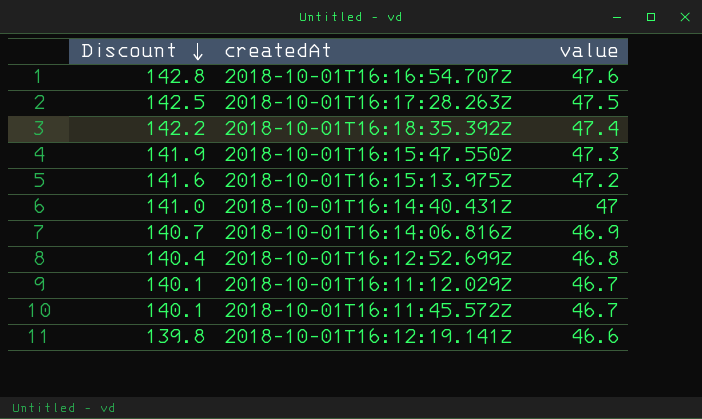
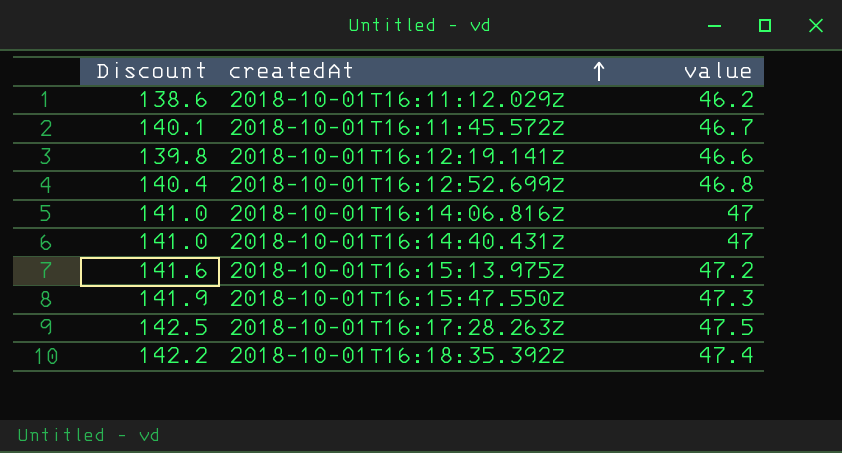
row order: Discount descending -> createdAt ascending
row 2018-10-01T16:16:54.707Z: 142.8 | 47.6 -> none
2018-10-01T16:11:12.029Z | Discount: 140.1 -> 138.6
2018-10-01T16:11:12.029Z | value: 46.7 -> 46.2
2018-10-01T16:14:06.816Z | Discount: 140.7 -> 141.0
2018-10-01T16:14:06.816Z | value: 46.9 -> 47

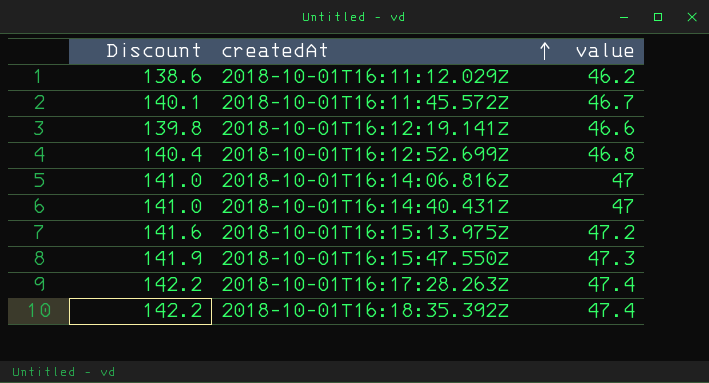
2018-10-01T16:17:28.263Z | Discount: 142.5 -> 142.2
2018-10-01T16:17:28.263Z | value: 47.5 -> 47.4

